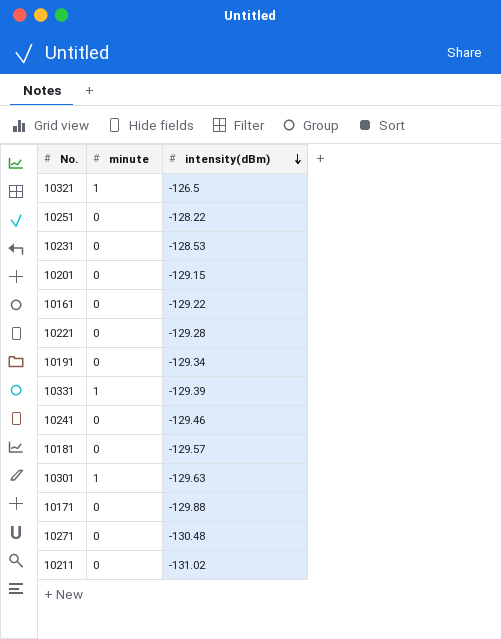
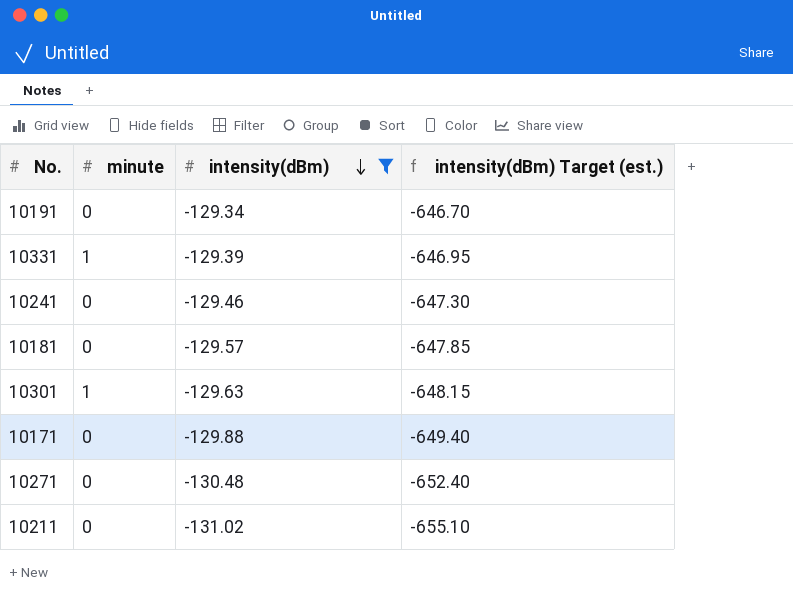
filter: none -> intensity(dBm) <= -129.34
column intensity(dBm) Target (est.) | formula: none -> [intensity(dBm)] * 5

